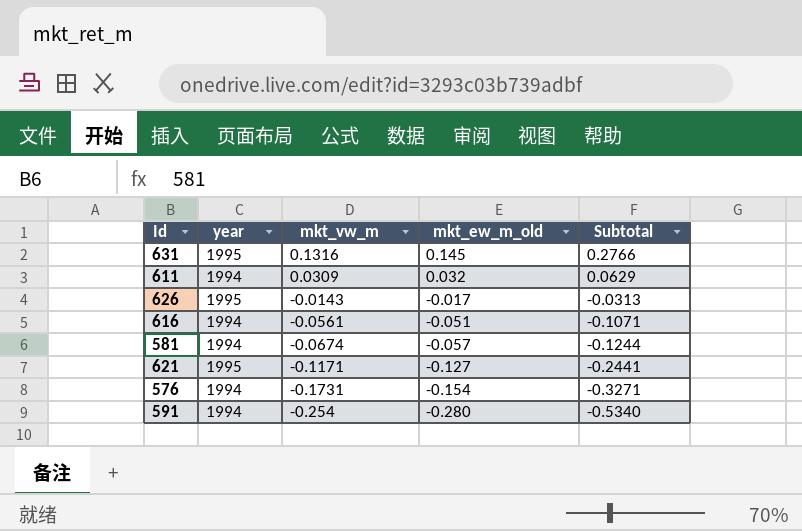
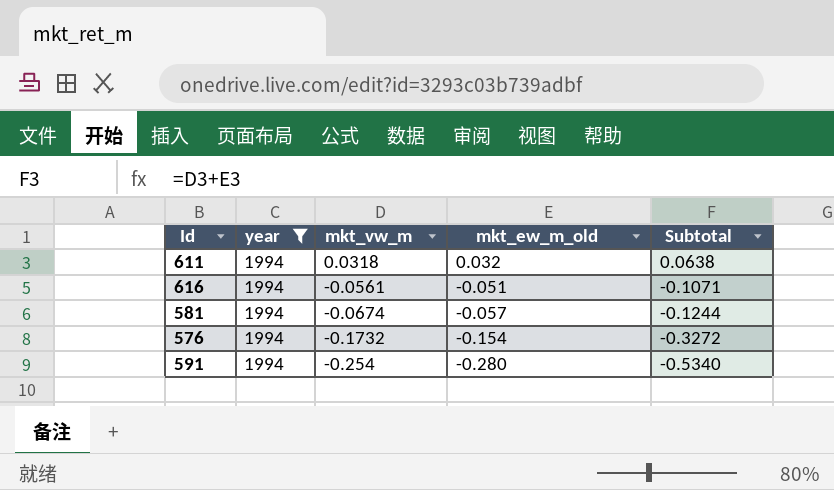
filter: none -> year = 1994
611 | mkt_vw_m: 0.0309 -> 0.0318
611 | Subtotal: 0.0629 -> 0.0638
576 | mkt_vw_m: -0.1731 -> -0.1732
576 | Subtotal: -0.3271 -> -0.3272

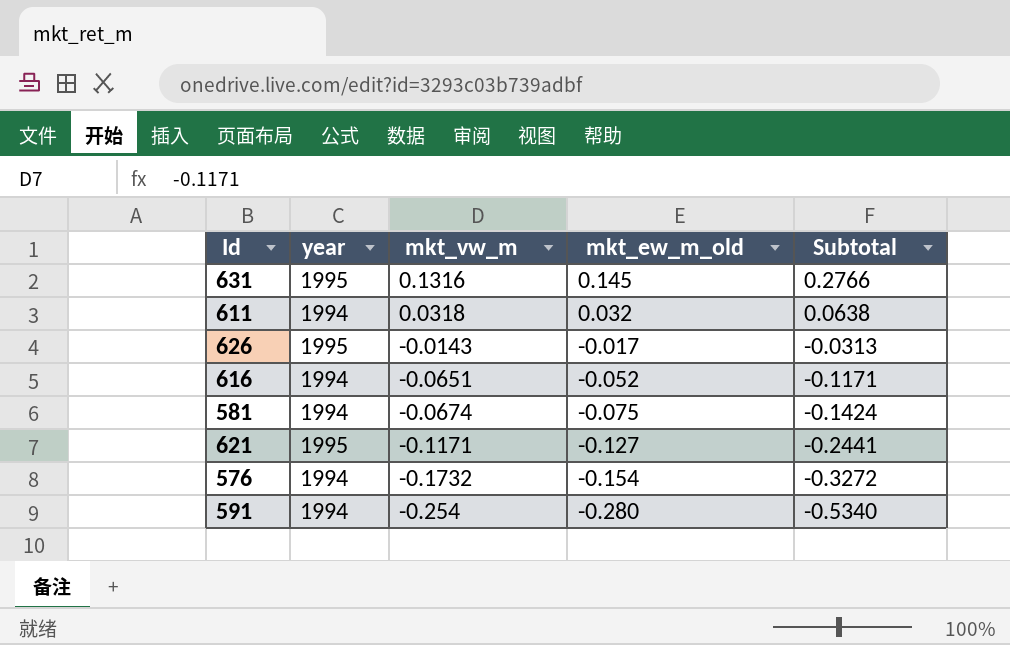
filter: year = 1994 -> none
616 | mkt_vw_m: -0.0561 -> -0.0651
616 | mkt_ew_m_old: -0.051 -> -0.052
616 | Subtotal: -0.1071 -> -0.1171
581 | mkt_ew_m_old: -0.057 -> -0.075
581 | Subtotal: -0.1244 -> -0.1424

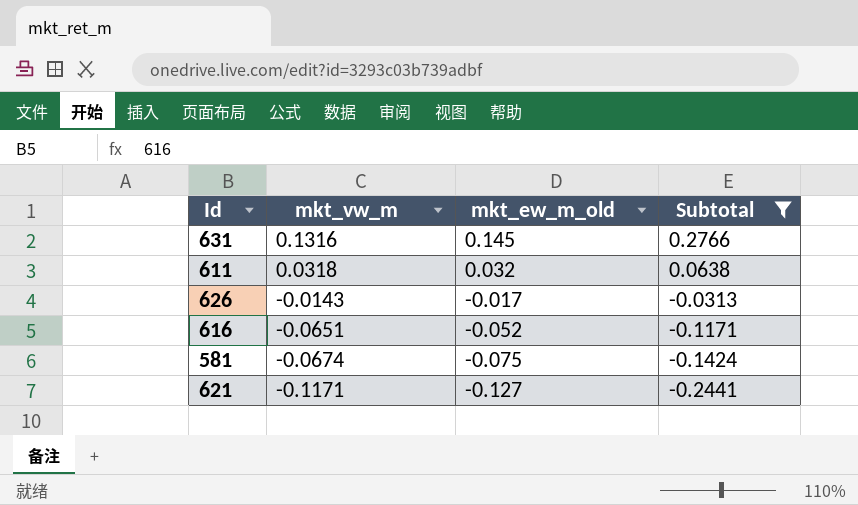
filter: none -> Subtotal >= -0.2441
column year | position: 2 -> none

